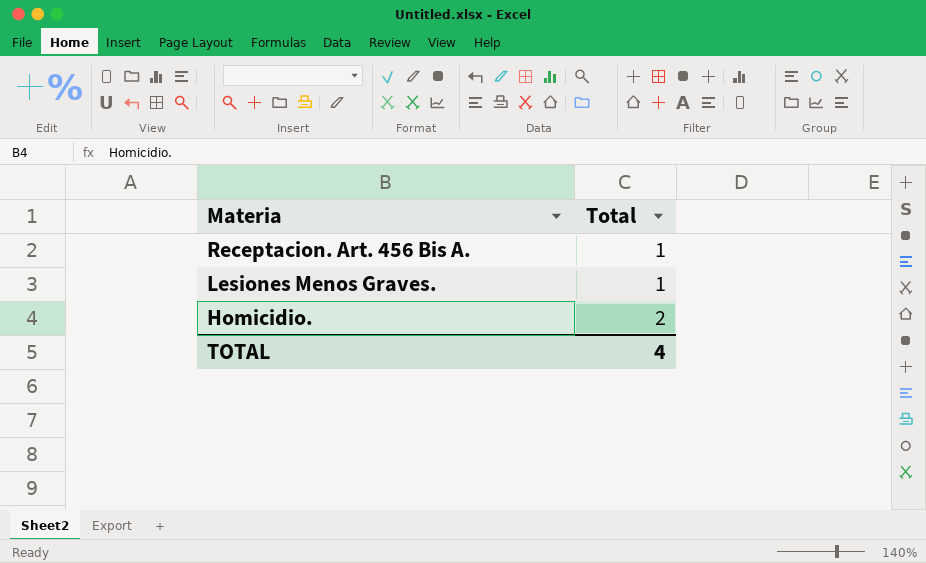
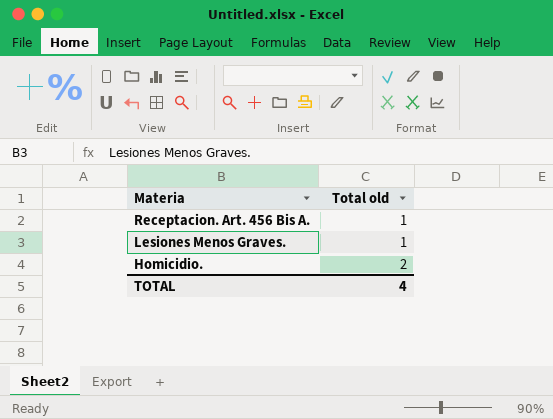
column name: Total -> Total old

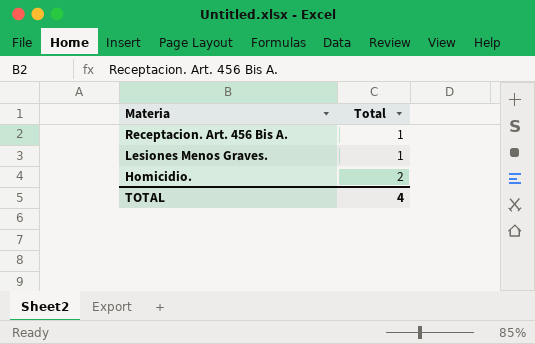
column name: Total old -> Total

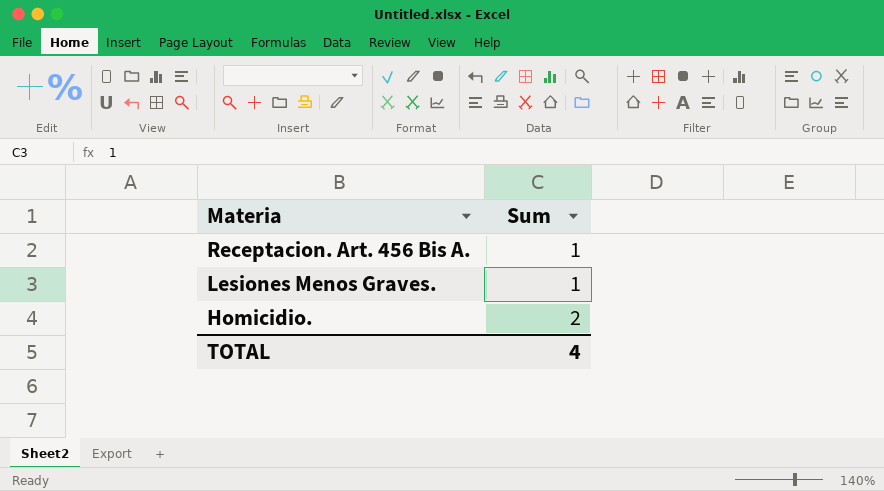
column name: Total -> Sum

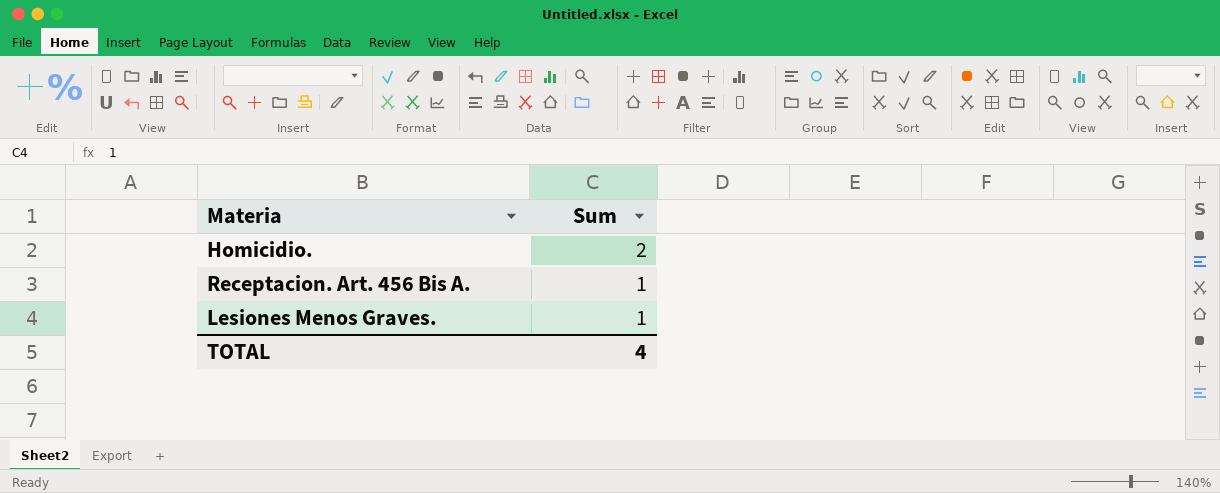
row order: Materia descending -> Sum descending

